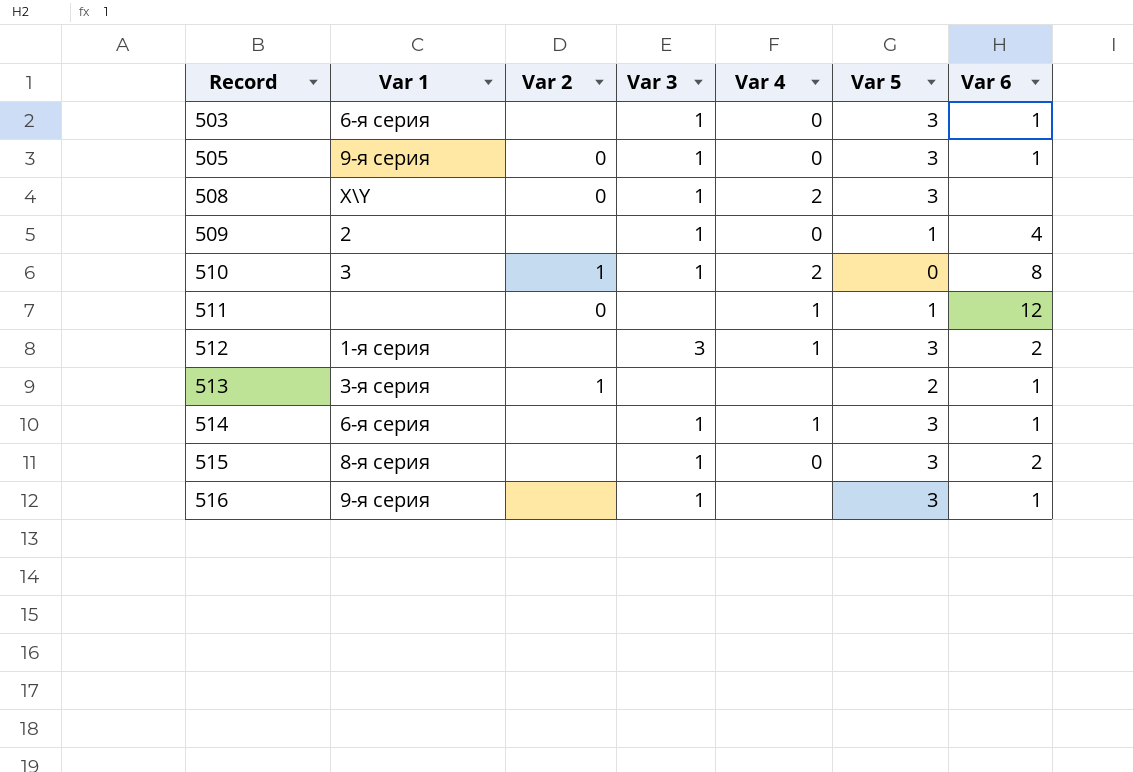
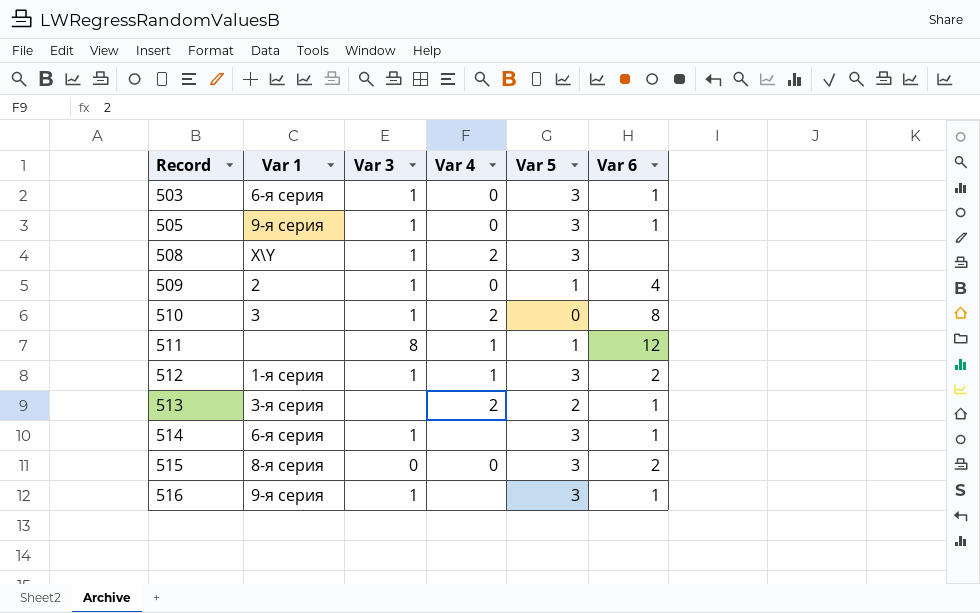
column Var 2 | position: 3 -> none
511 | Var 3: none -> 8
512 | Var 3: 3 -> 1
513 | Var 4: none -> 2
514 | Var 4: 1 -> none
515 | Var 3: 1 -> 0

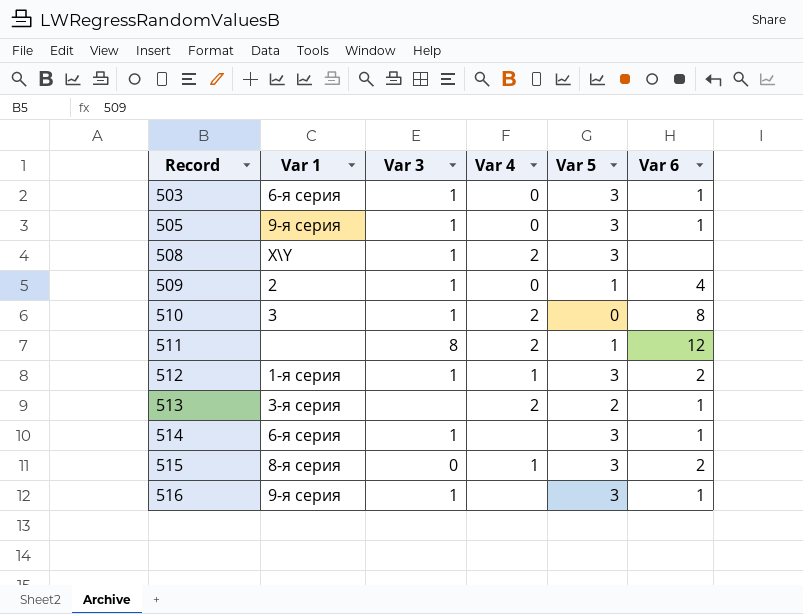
511 | Var 4: 1 -> 2
515 | Var 4: 0 -> 1

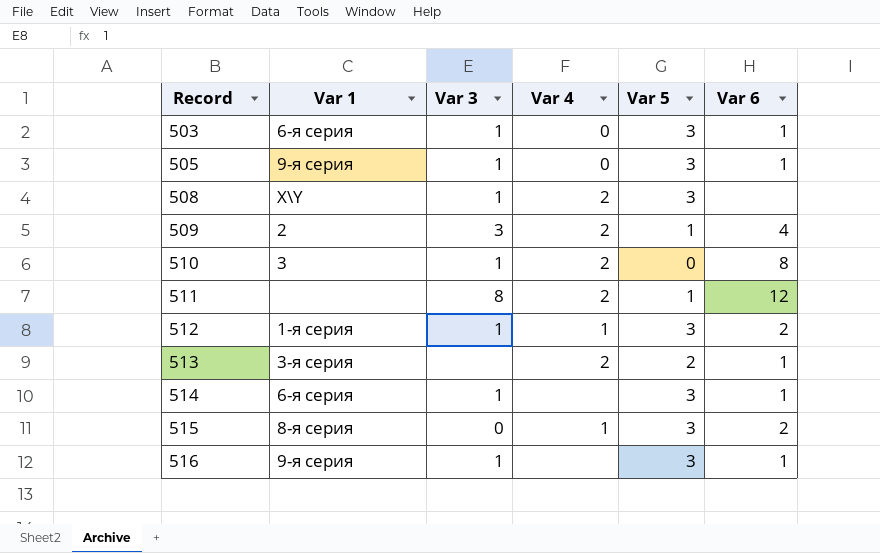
509 | Var 3: 1 -> 3
509 | Var 4: 0 -> 2

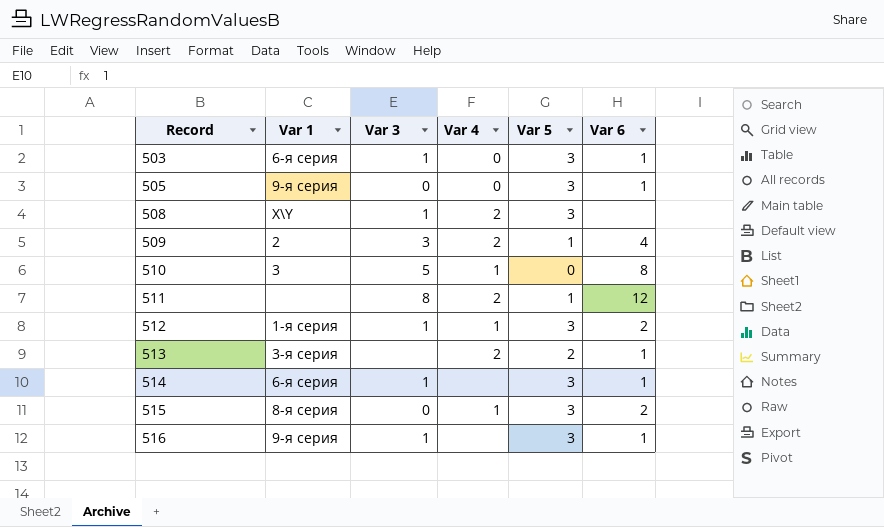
505 | Var 3: 1 -> 0
510 | Var 3: 1 -> 5
510 | Var 4: 2 -> 1

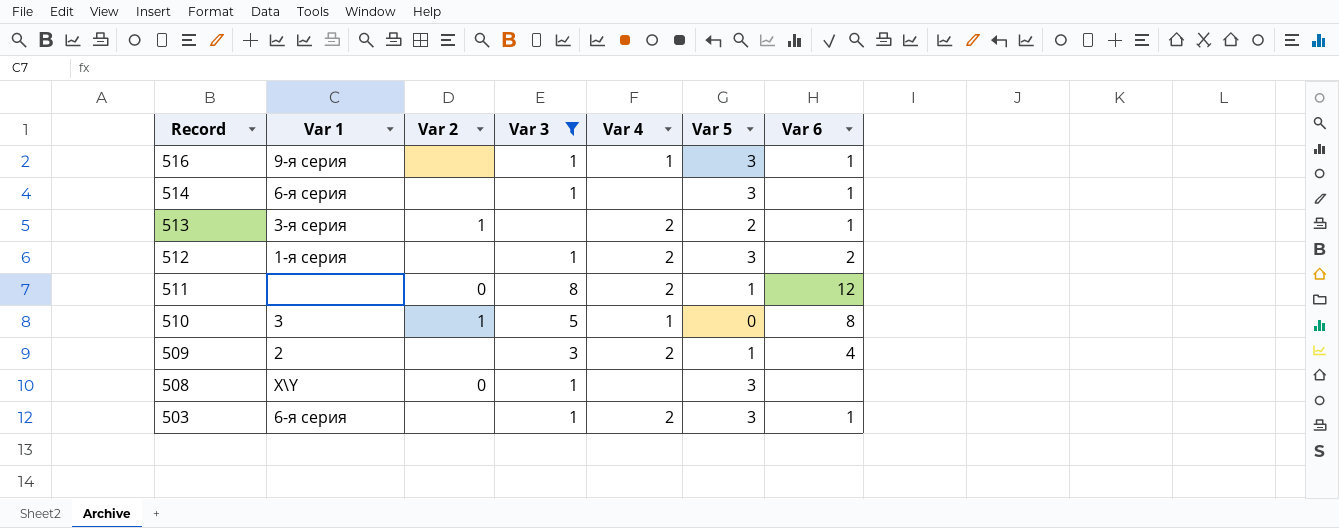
filter: none -> Var 3 != 0
row order: Record ascending -> Record descending
column Var 2 | position: none -> 3
516 | Var 4: none -> 1
512 | Var 4: 1 -> 2
508 | Var 4: 2 -> none
503 | Var 4: 0 -> 2

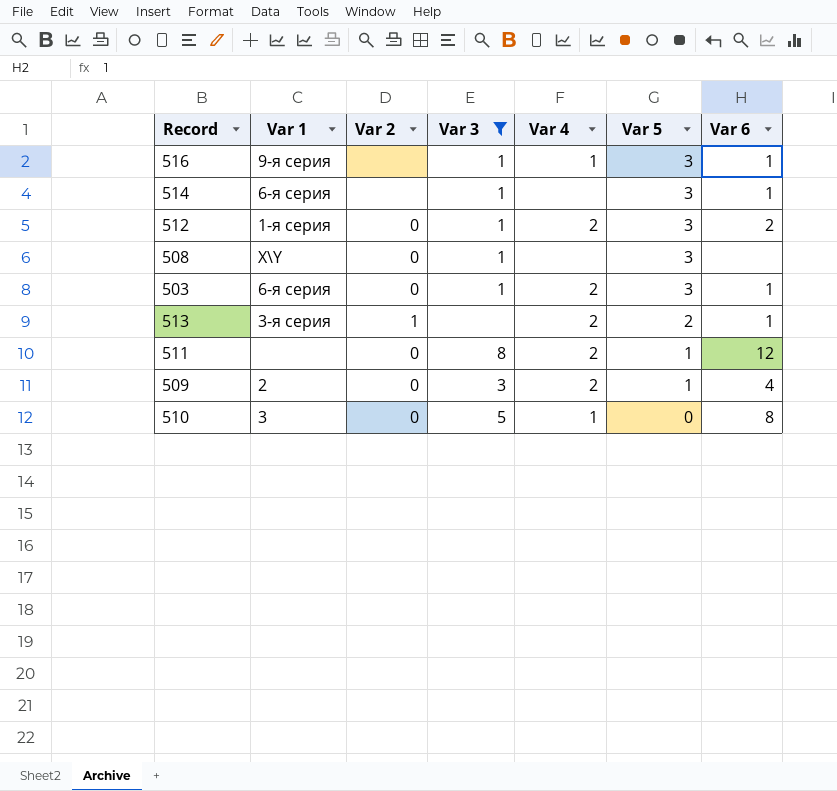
row order: Record descending -> Var 5 descending
512 | Var 2: none -> 0
503 | Var 2: none -> 0
509 | Var 2: none -> 0
510 | Var 2: 1 -> 0

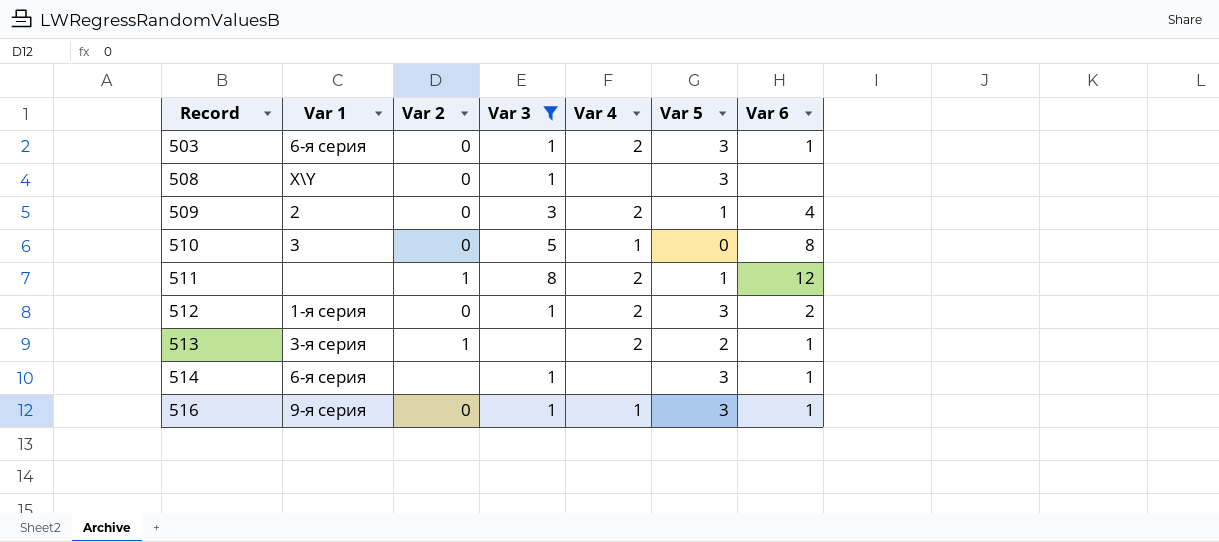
row order: Var 5 descending -> Record ascending
511 | Var 2: 0 -> 1
516 | Var 2: none -> 0

